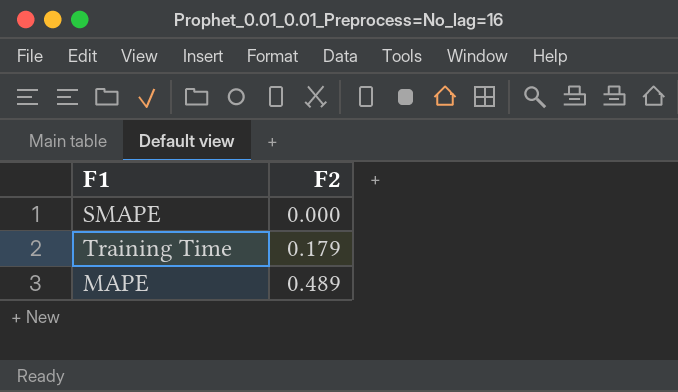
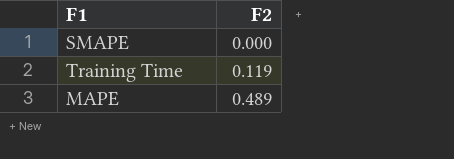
Training Time | F2: 0.179 -> 0.119

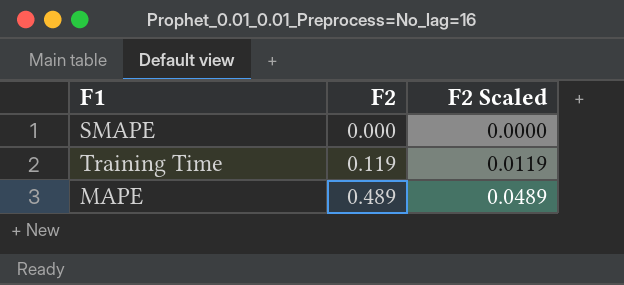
column F2 Scaled | formula: none -> [F2] * 0.1

